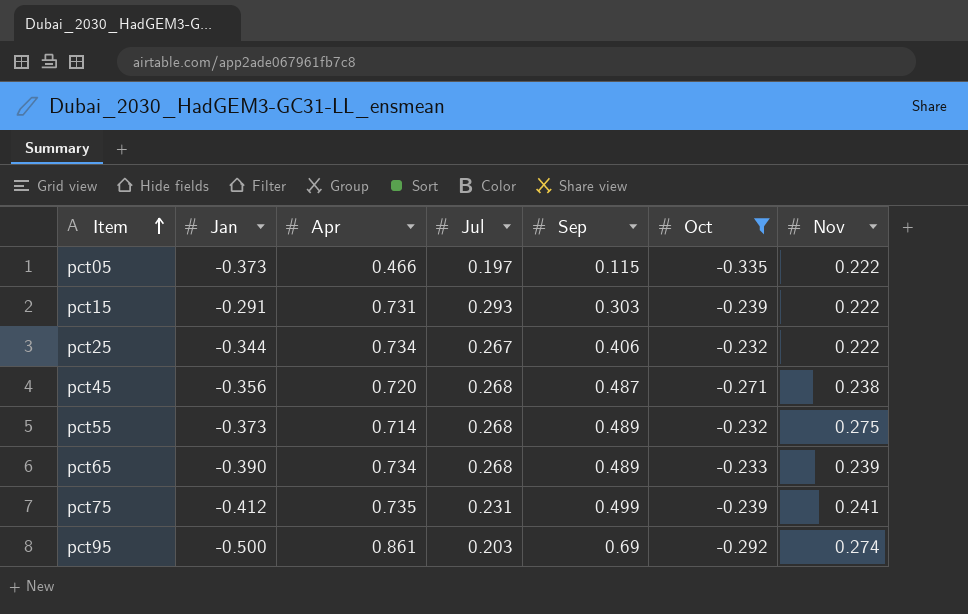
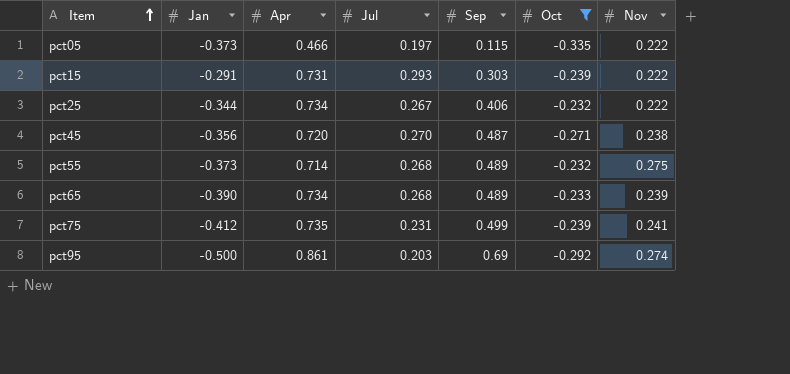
pct45 | Jul: 0.268 -> 0.270

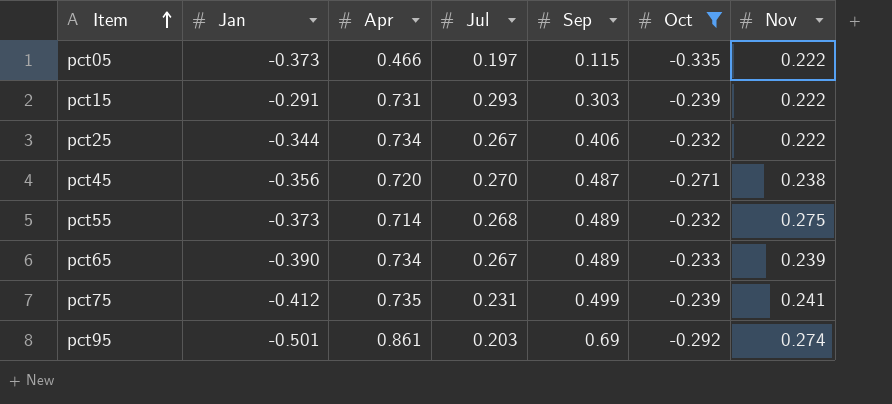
pct65 | Jul: 0.268 -> 0.267
pct95 | Jan: -0.500 -> -0.501

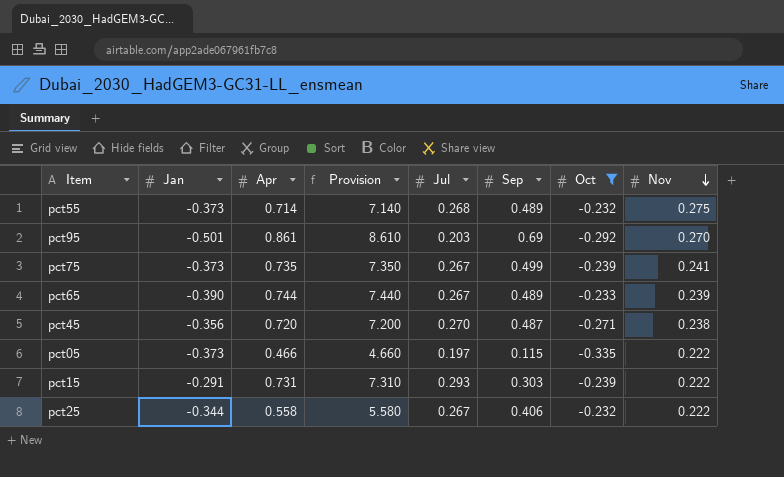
row order: Item ascending -> Nov descending
column Provision | formula: none -> [Apr] * 10
pct95 | Nov: 0.274 -> 0.270
pct75 | Jan: -0.412 -> -0.373
pct75 | Jul: 0.231 -> 0.267
pct65 | Apr: 0.734 -> 0.744
pct25 | Apr: 0.734 -> 0.558

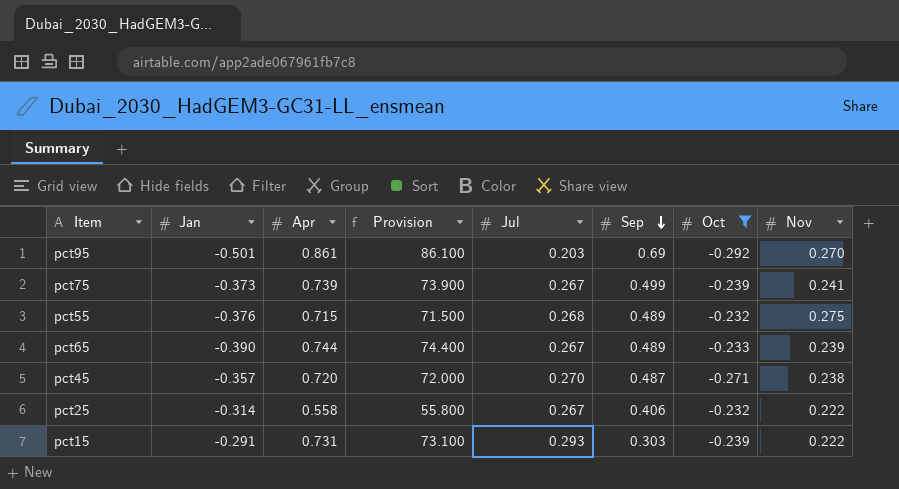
row order: Nov descending -> Sep descending
column Provision | formula: [Apr] * 10 -> [Apr] * 100
row pct05: -0.373 | 0.466 | 4.660 | 0.197 | 0.115 | -0.335 | 0.222 -> none
pct75 | Apr: 0.735 -> 0.739
pct55 | Jan: -0.373 -> -0.376
pct55 | Apr: 0.714 -> 0.715
pct45 | Jan: -0.356 -> -0.357
pct25 | Jan: -0.344 -> -0.314

